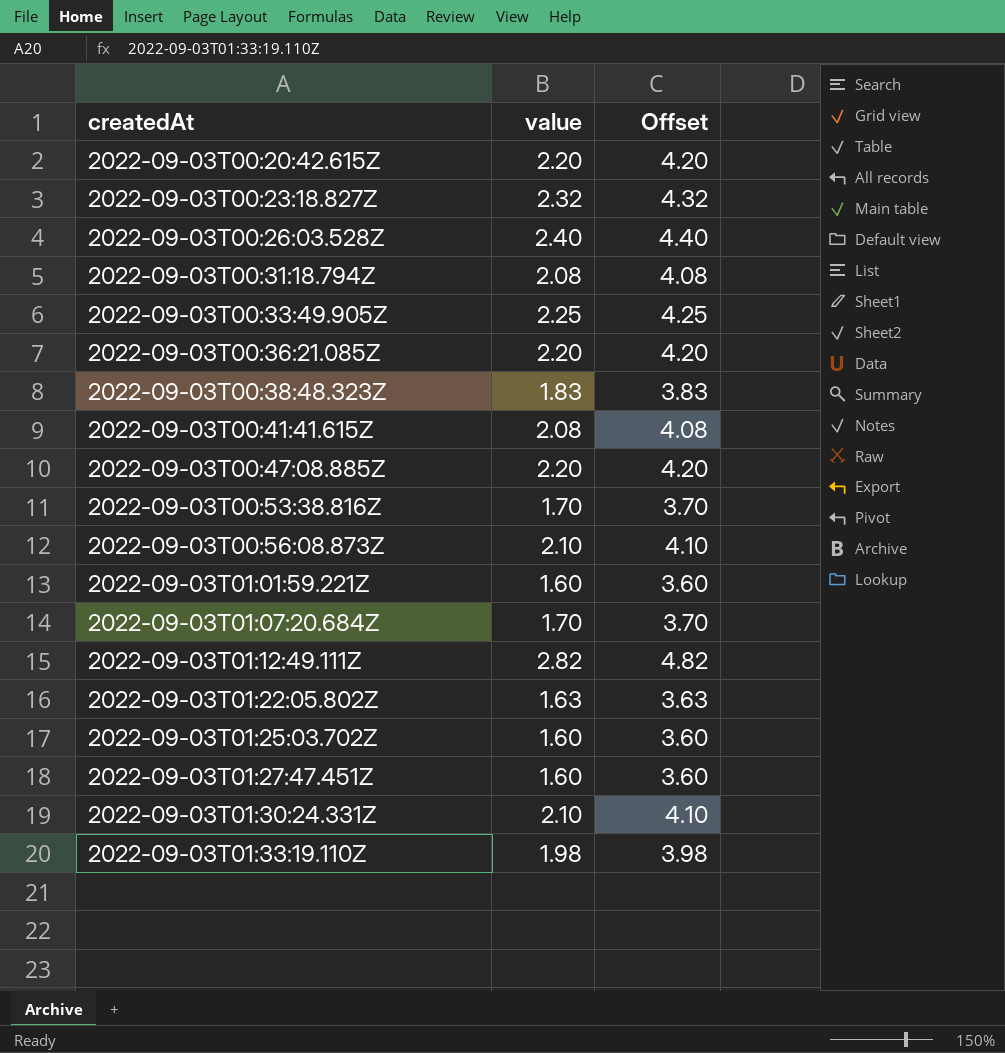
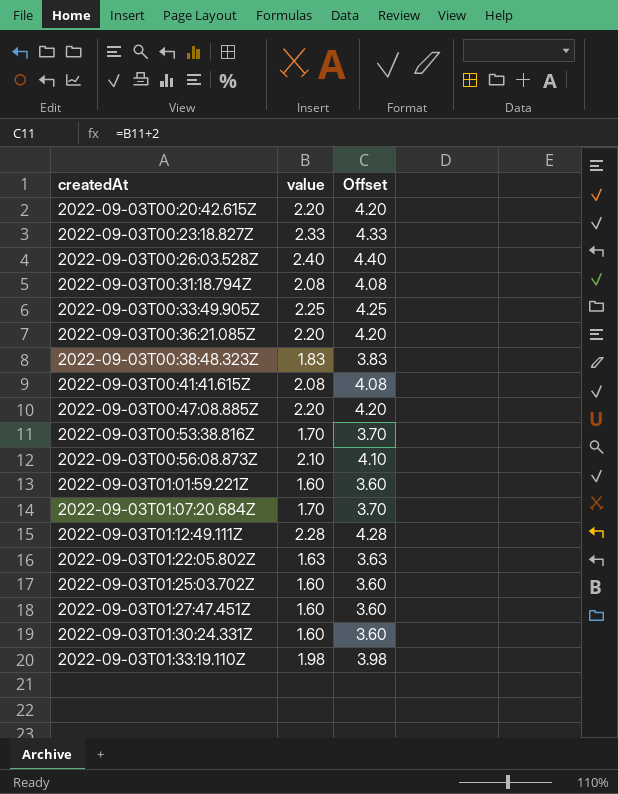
2022-09-03T00:23:18.827Z | value: 2.32 -> 2.33
2022-09-03T00:23:18.827Z | Offset: 4.32 -> 4.33
2022-09-03T01:12:49.111Z | value: 2.82 -> 2.28
2022-09-03T01:12:49.111Z | Offset: 4.82 -> 4.28
2022-09-03T01:30:24.331Z | value: 2.10 -> 1.60
2022-09-03T01:30:24.331Z | Offset: 4.10 -> 3.60

